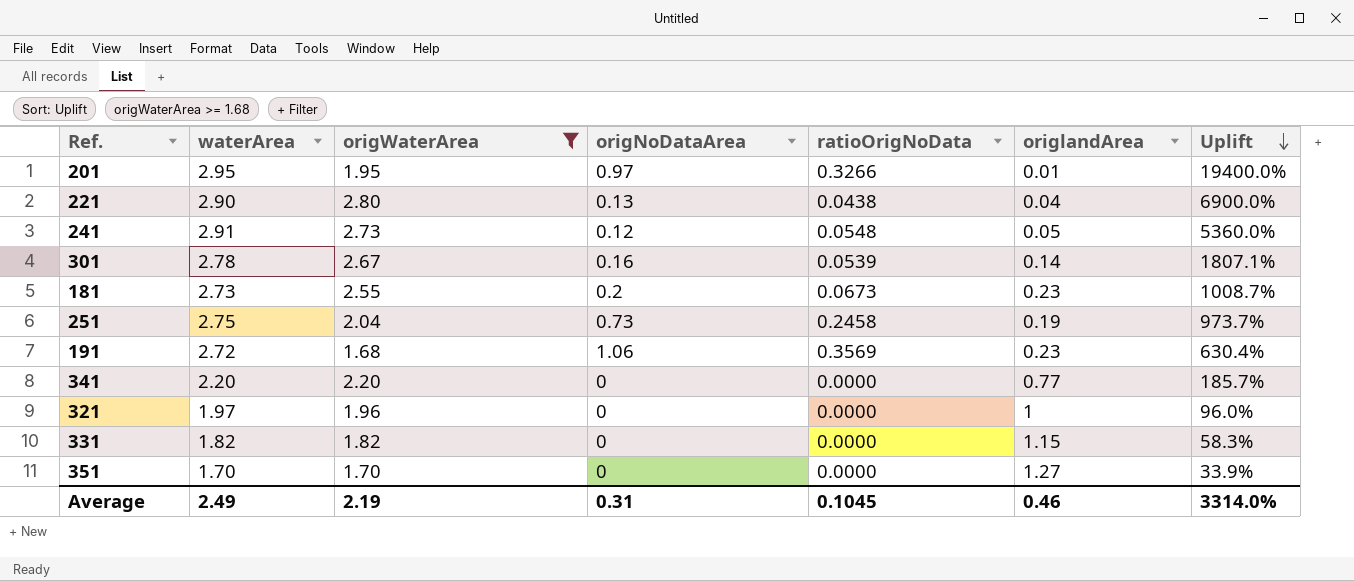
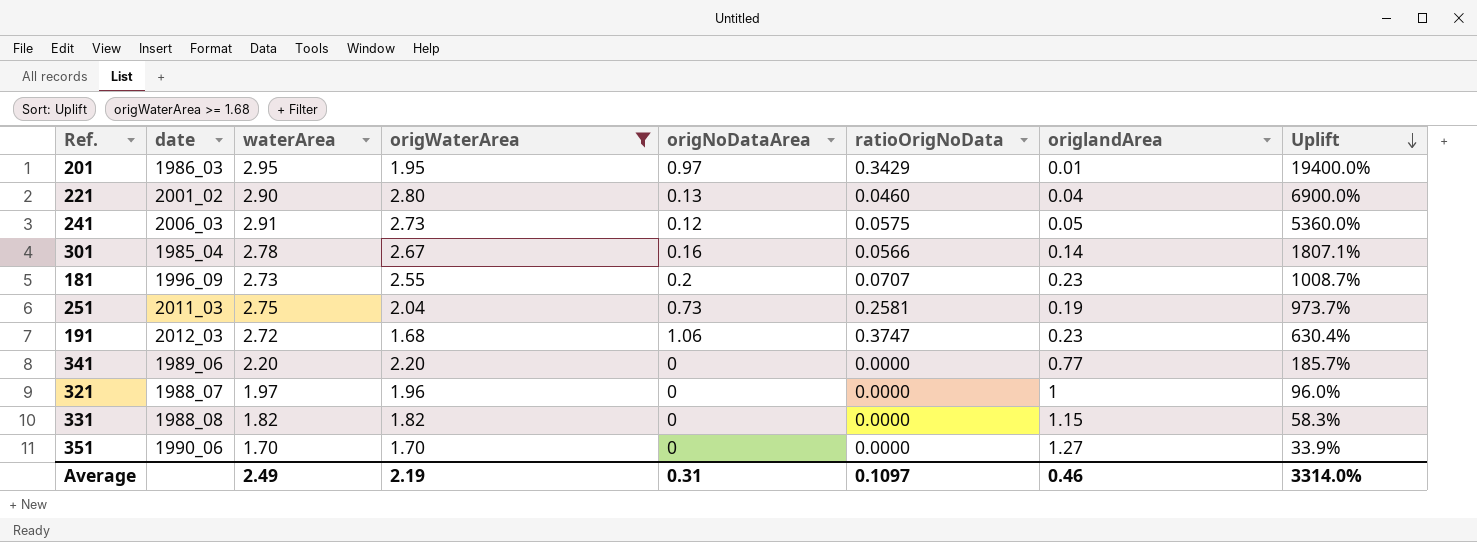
column date | position: none -> 2
201 | ratioOrigNoData: 0.3266 -> 0.3429
221 | ratioOrigNoData: 0.0438 -> 0.0460
241 | ratioOrigNoData: 0.0548 -> 0.0575
301 | ratioOrigNoData: 0.0539 -> 0.0566
181 | ratioOrigNoData: 0.0673 -> 0.0707
251 | ratioOrigNoData: 0.2458 -> 0.2581
191 | ratioOrigNoData: 0.3569 -> 0.3747
Average | ratioOrigNoData: 0.1045 -> 0.1097

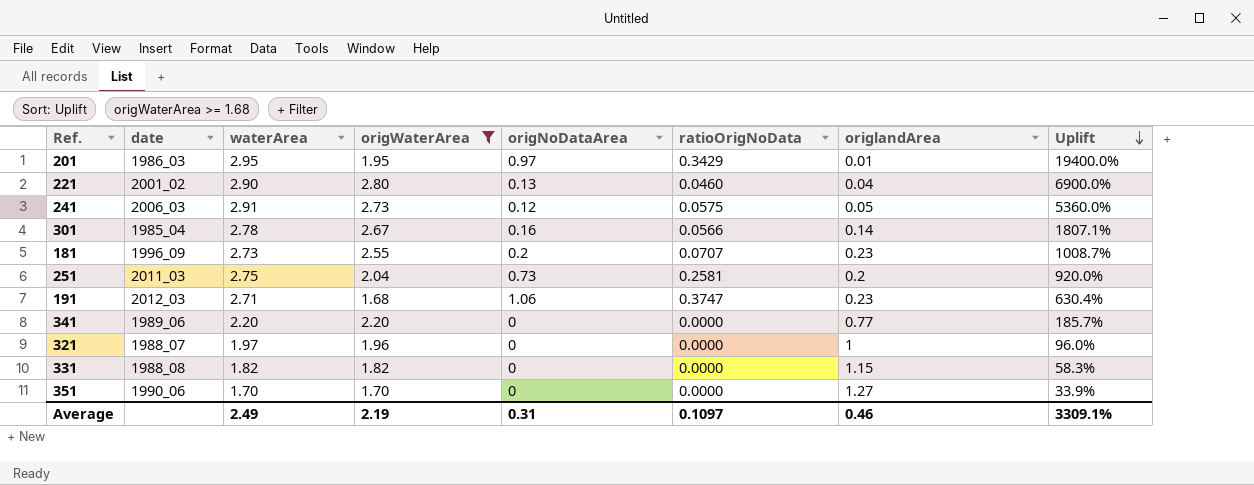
251 | origlandArea: 0.19 -> 0.2
251 | Uplift: 973.7% -> 920.0%
191 | waterArea: 2.72 -> 2.71
Average | Uplift: 3314.0% -> 3309.1%

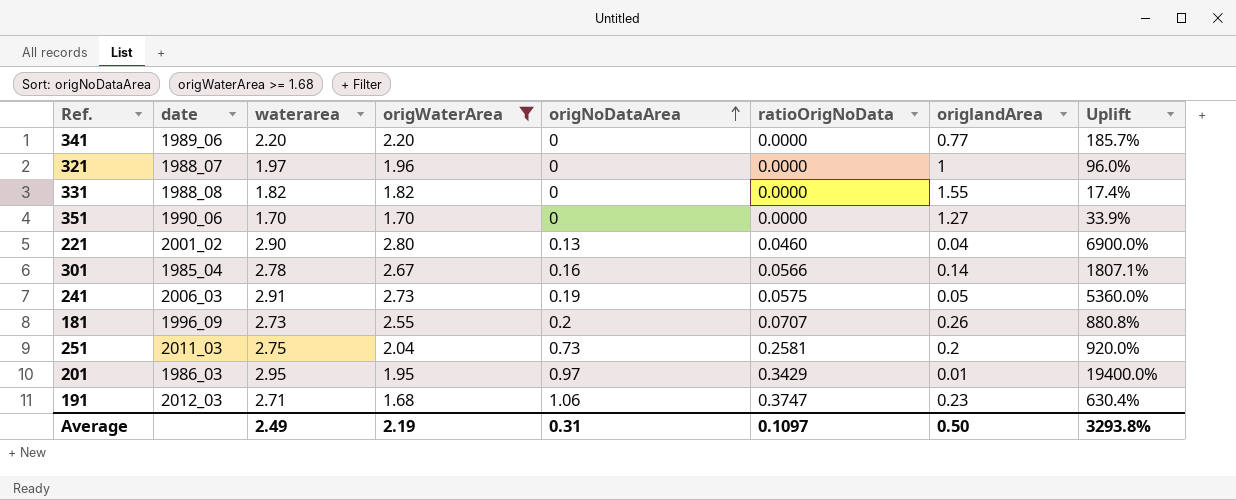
row order: Uplift descending -> origNoDataArea ascending
column name: waterArea -> waterarea
331 | origlandArea: 1.15 -> 1.55
331 | Uplift: 58.3% -> 17.4%
241 | origNoDataArea: 0.12 -> 0.19
181 | origlandArea: 0.23 -> 0.26
181 | Uplift: 1008.7% -> 880.8%
Average | origlandArea: 0.46 -> 0.50
Average | Uplift: 3309.1% -> 3293.8%

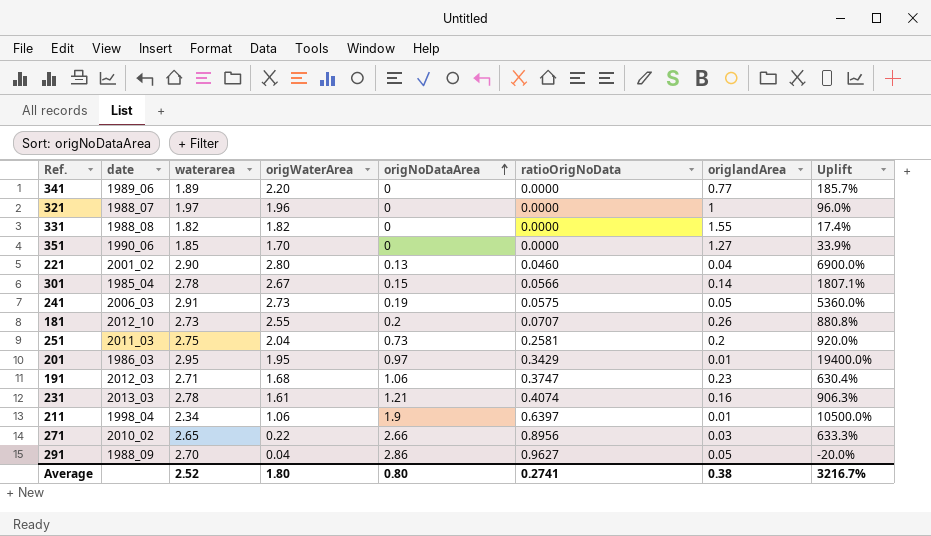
filter: origWaterArea >= 1.68 -> none
341 | waterarea: 2.20 -> 1.89
351 | waterarea: 1.70 -> 1.85
301 | origNoDataArea: 0.16 -> 0.15
181 | date: 1996_09 -> 2012_10
Average | waterarea: 2.49 -> 2.52
Average | origWaterArea: 2.19 -> 1.80
Average | origNoDataArea: 0.31 -> 0.80
Average | ratioOrigNoData: 0.1097 -> 0.2741
Average | origlandArea: 0.50 -> 0.38
Average | Uplift: 3293.8% -> 3216.7%

